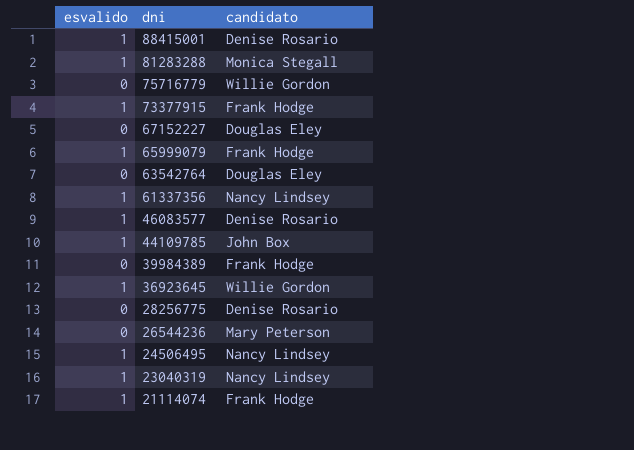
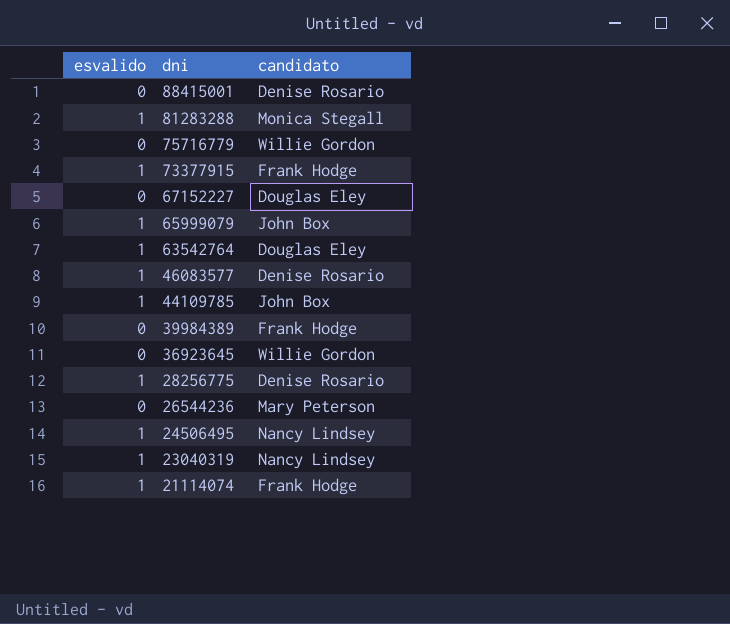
row 61337356: 1 | Nancy Lindsey -> none
88415001 | esvalido: 1 -> 0
65999079 | candidato: Frank Hodge -> John Box
63542764 | esvalido: 0 -> 1
36923645 | esvalido: 1 -> 0
28256775 | esvalido: 0 -> 1

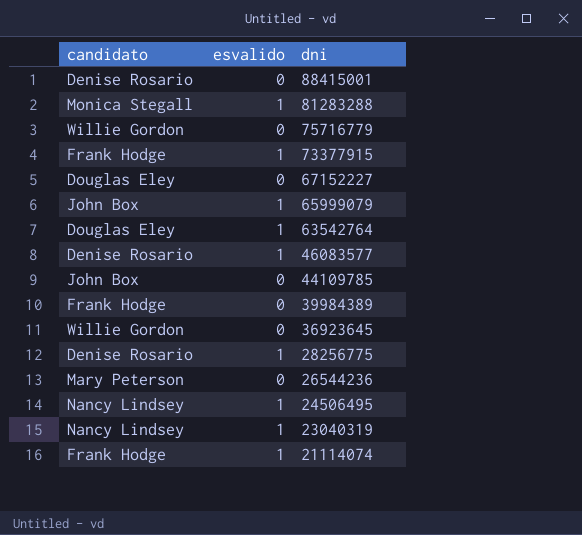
column candidato | position: 3 -> 1
44109785 | esvalido: 1 -> 0

